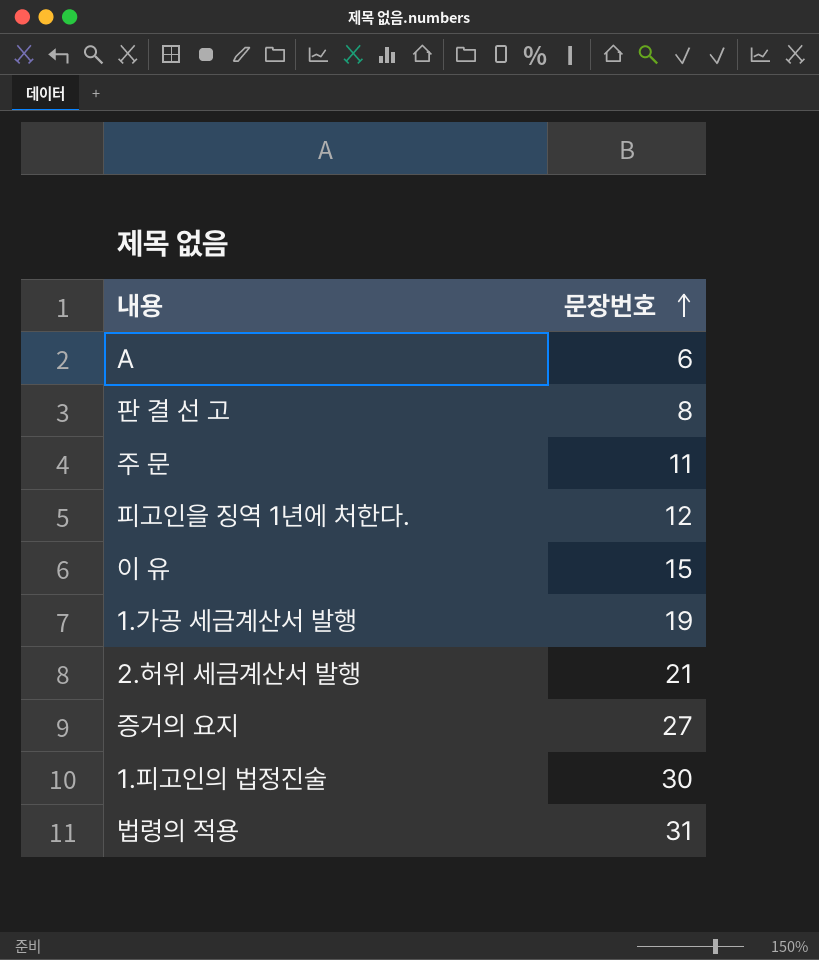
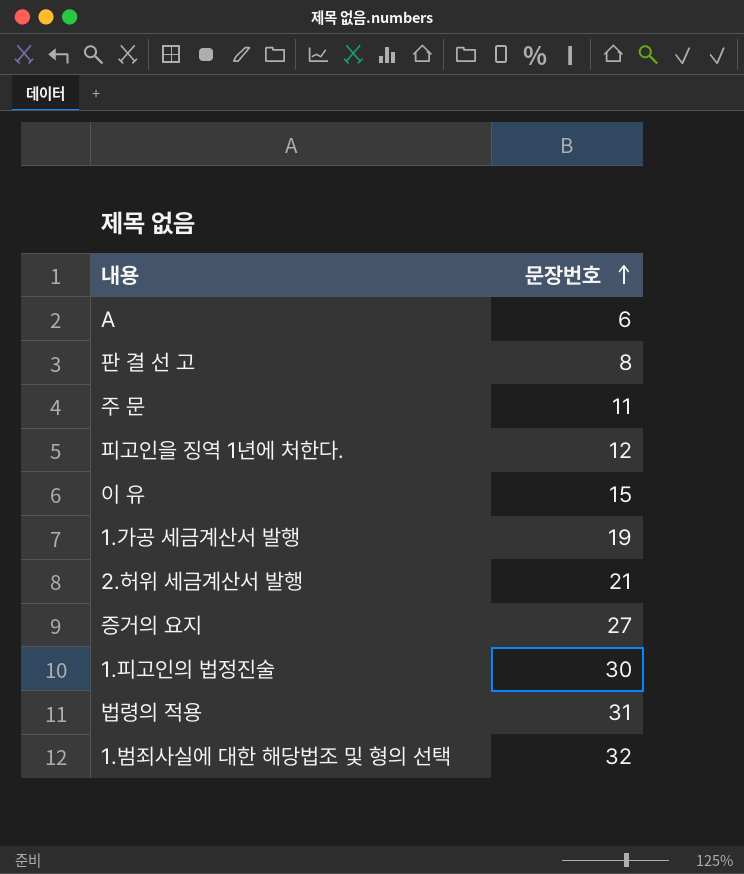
row 1.범죄사실에 대한 해당법조 및 형의 선택: none -> 32

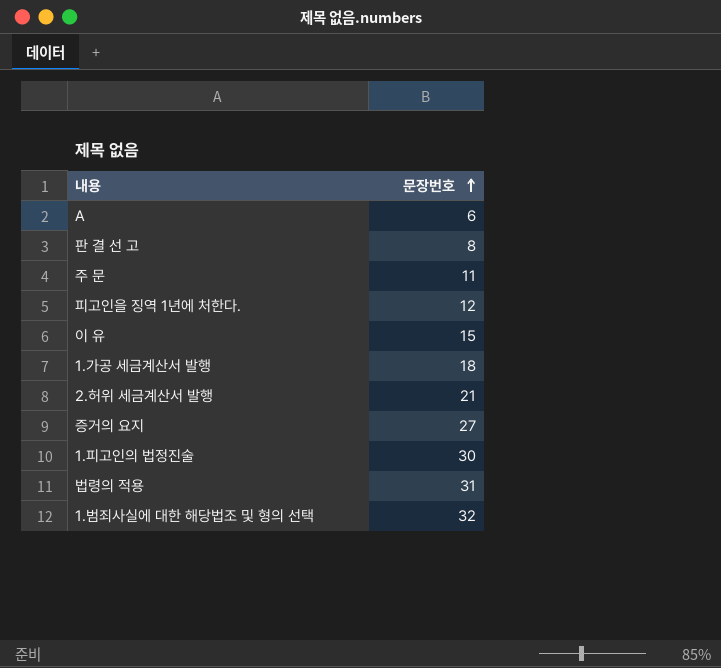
1.가공 세금계산서 발행 | 문장번호: 19 -> 18

